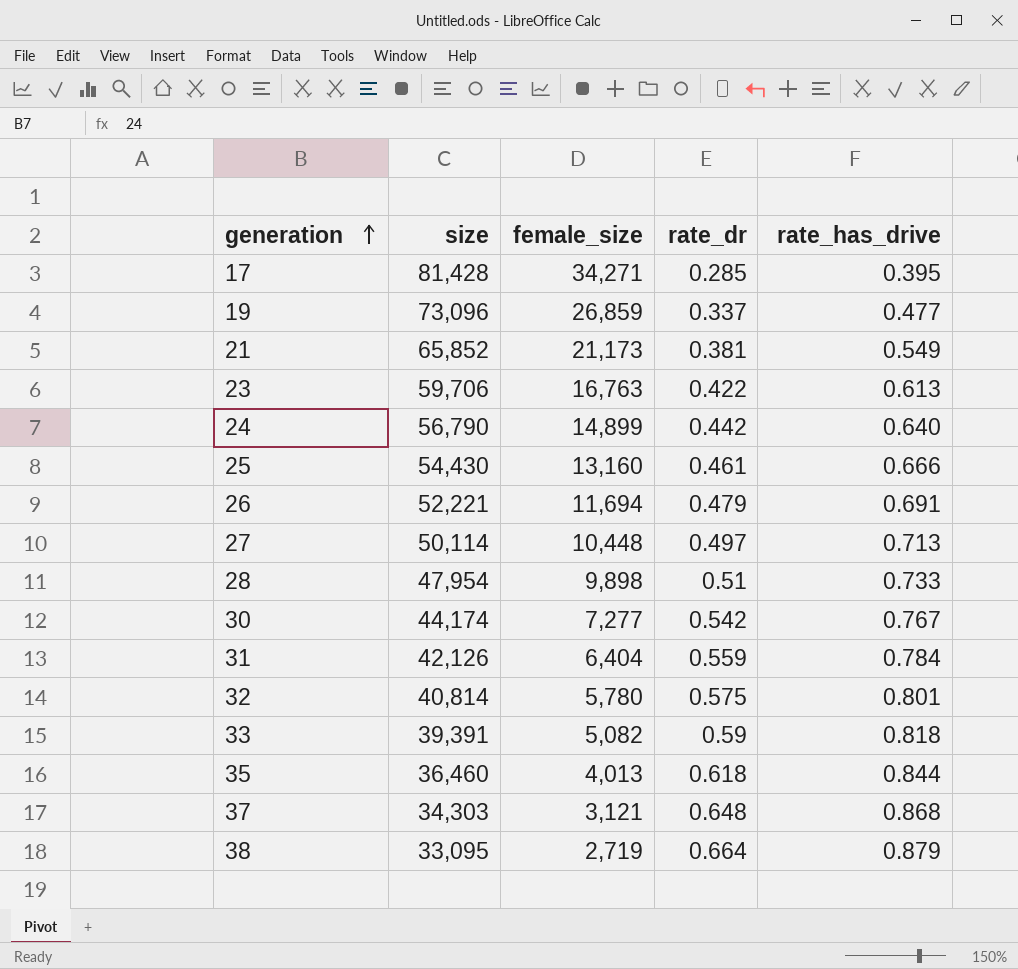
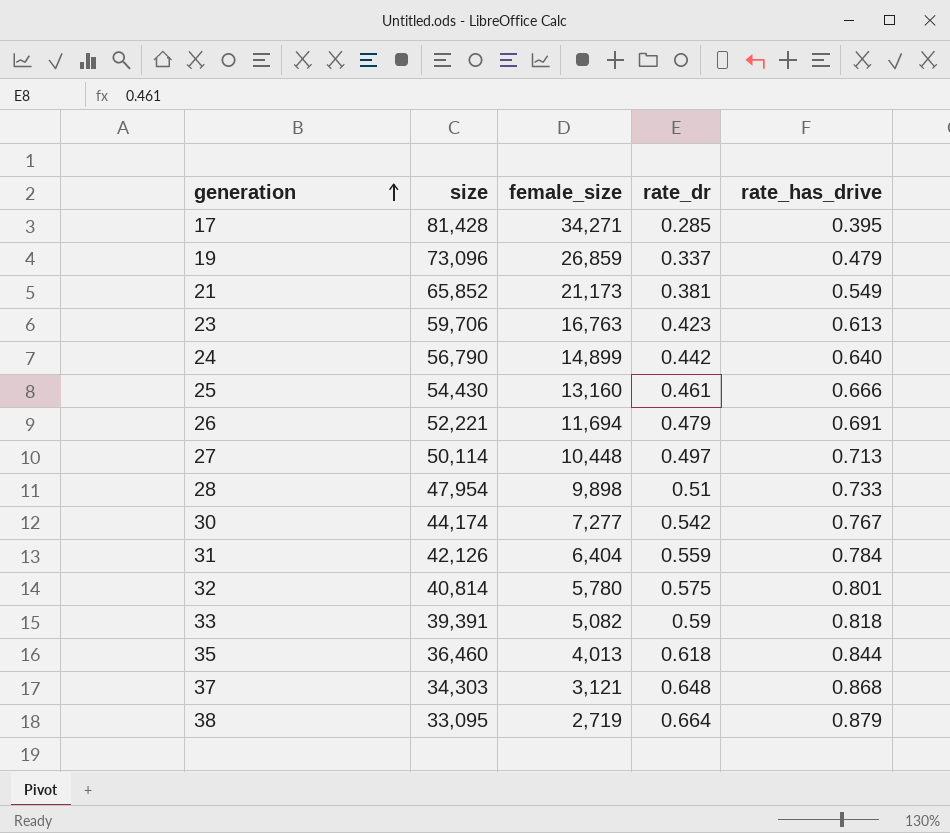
19 | rate_has_drive: 0.477 -> 0.479
23 | rate_dr: 0.422 -> 0.423

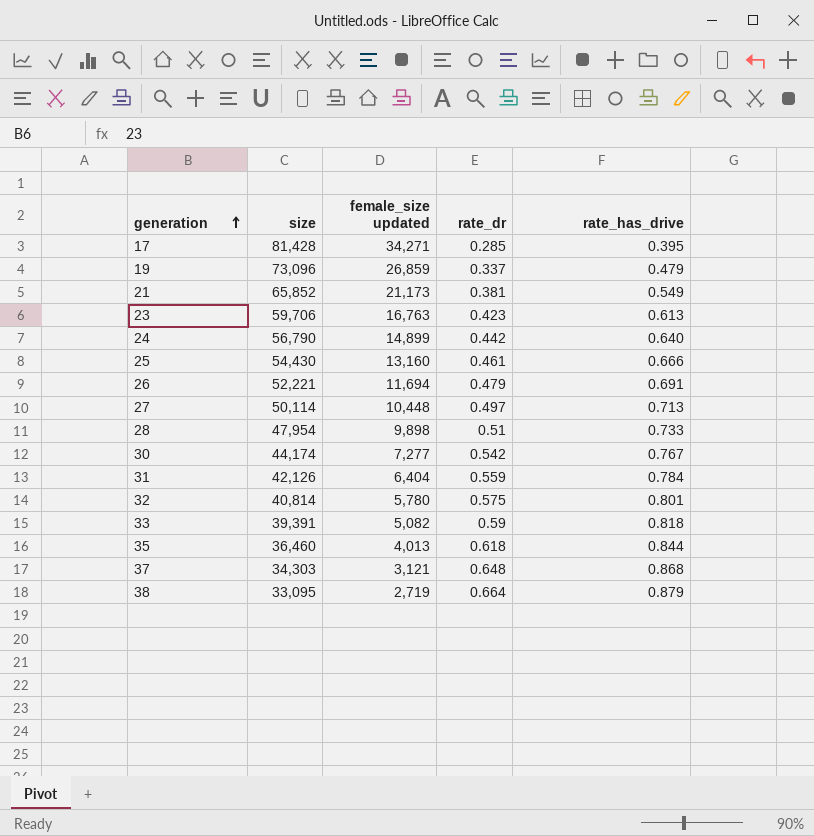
column name: female_size -> female_size updated

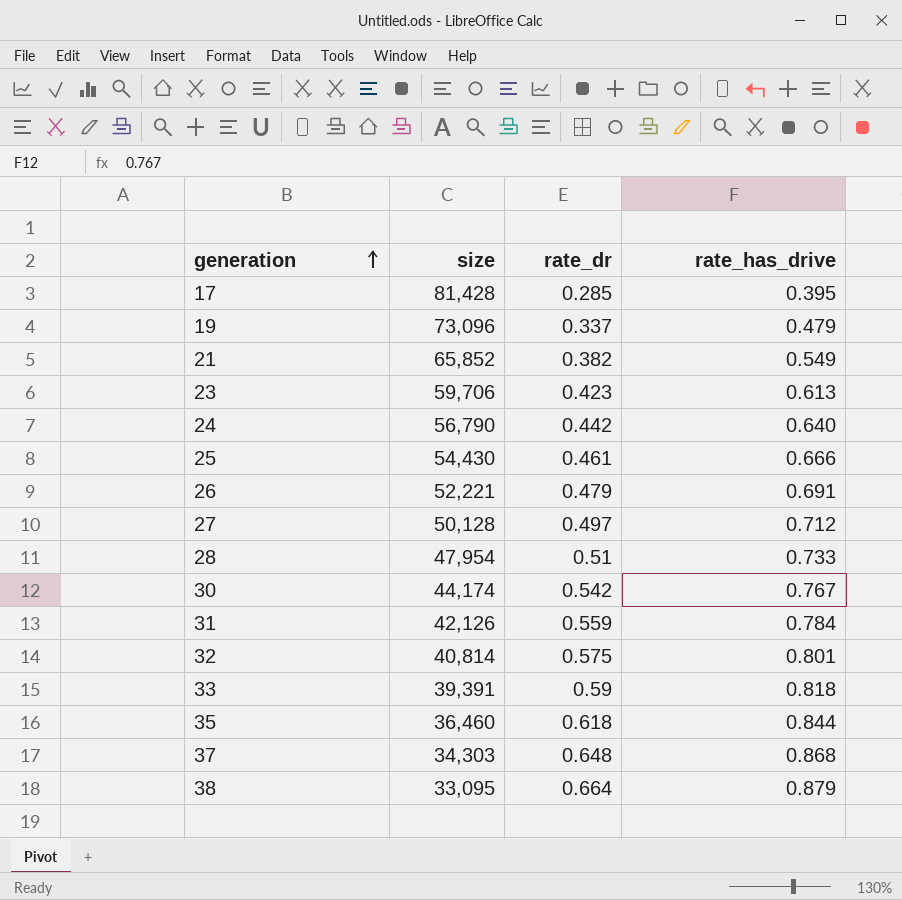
column female_size updated | position: 3 -> none
21 | rate_dr: 0.381 -> 0.382
27 | size: 50,114 -> 50,128
27 | rate_has_drive: 0.713 -> 0.712

